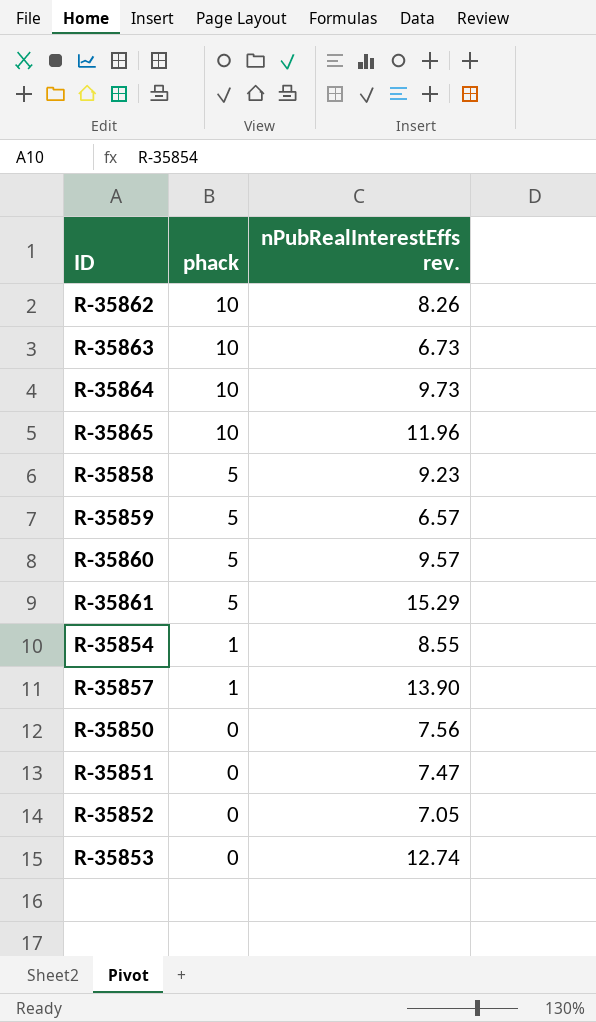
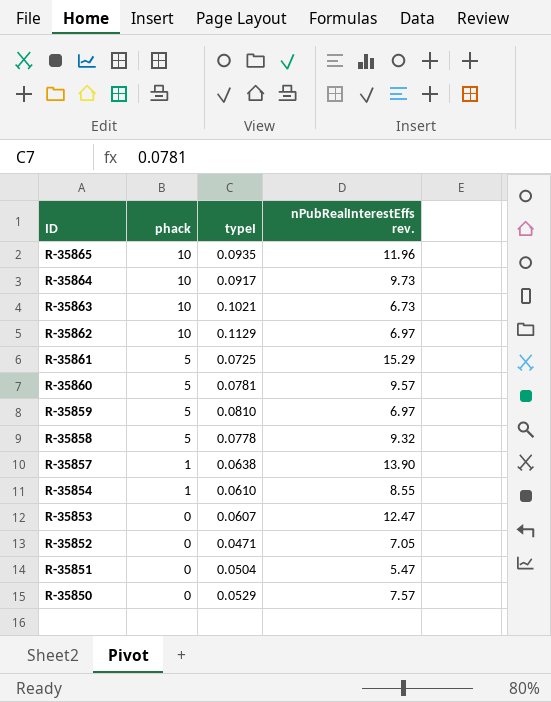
row order: phack descending -> ID descending
column typeI | position: none -> 3
R-35862 | nPubRealInterestEffs rev.: 8.26 -> 6.97
R-35859 | nPubRealInterestEffs rev.: 6.57 -> 6.97
R-35858 | nPubRealInterestEffs rev.: 9.23 -> 9.32
R-35853 | nPubRealInterestEffs rev.: 12.74 -> 12.47
R-35851 | nPubRealInterestEffs rev.: 7.47 -> 5.47
R-35850 | nPubRealInterestEffs rev.: 7.56 -> 7.57

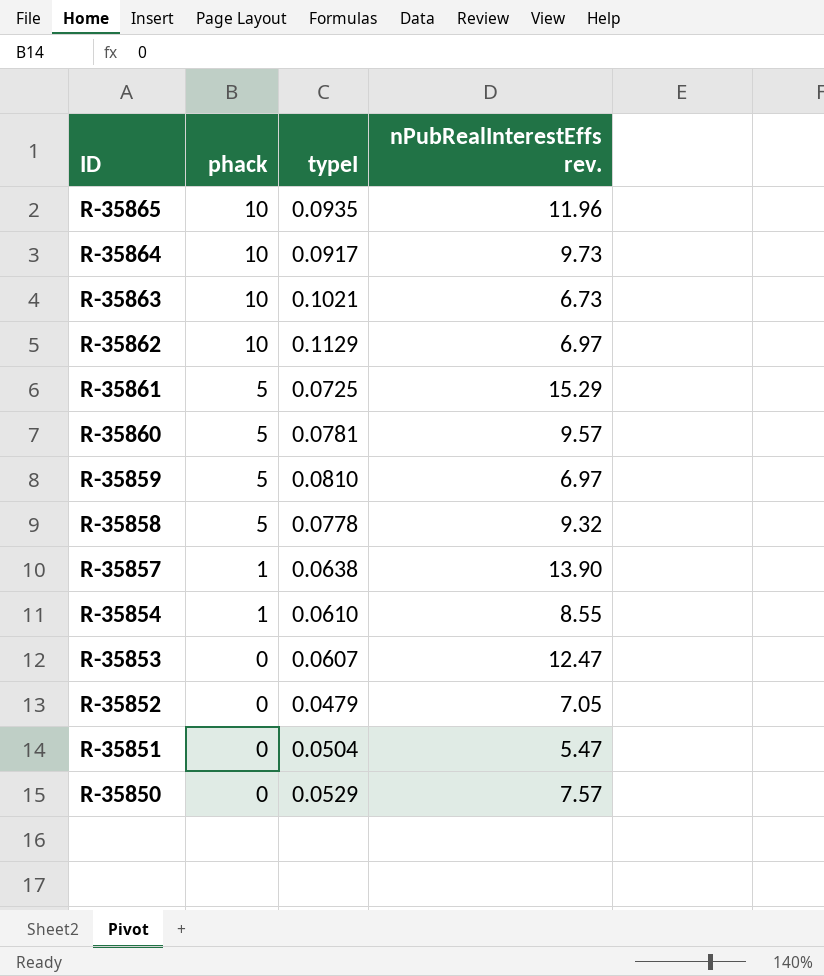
R-35852 | typeI: 0.0471 -> 0.0479

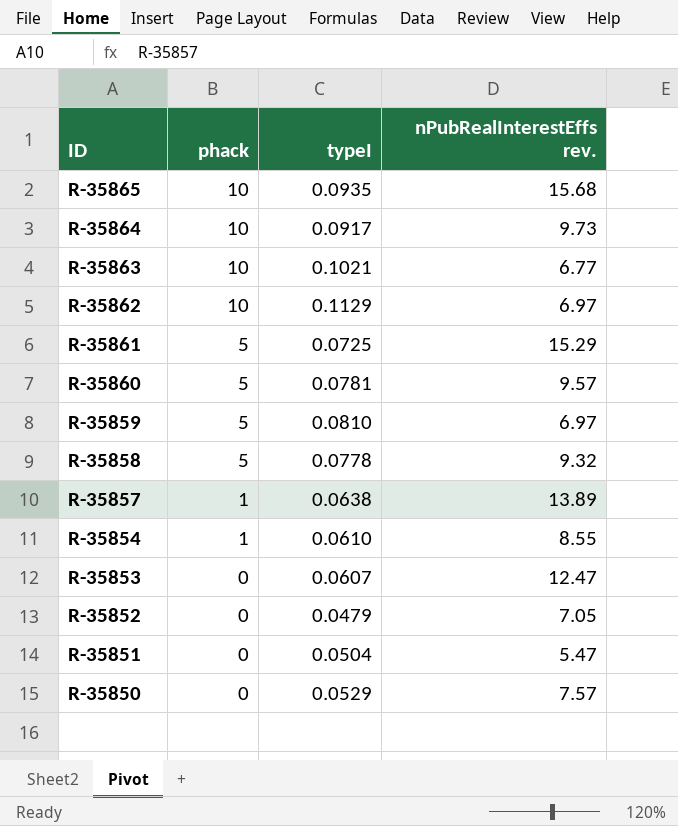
R-35865 | nPubRealInterestEffs rev.: 11.96 -> 15.68
R-35863 | nPubRealInterestEffs rev.: 6.73 -> 6.77
R-35857 | nPubRealInterestEffs rev.: 13.90 -> 13.89

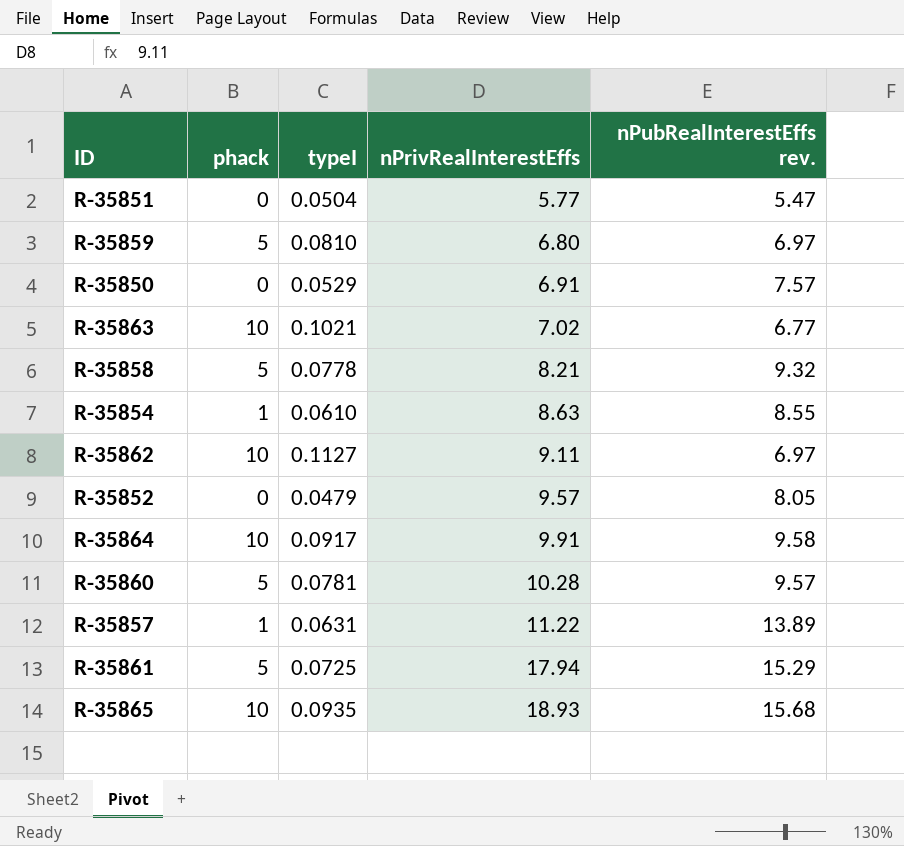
row order: ID descending -> nPrivRealInterestEffs ascending
column nPrivRealInterestEffs | position: none -> 4
row R-35853: 0 | 0.0607 | 12.47 -> none
R-35862 | typeI: 0.1129 -> 0.1127
R-35852 | nPubRealInterestEffs rev.: 7.05 -> 8.05
R-35864 | nPubRealInterestEffs rev.: 9.73 -> 9.58
R-35857 | typeI: 0.0638 -> 0.0631

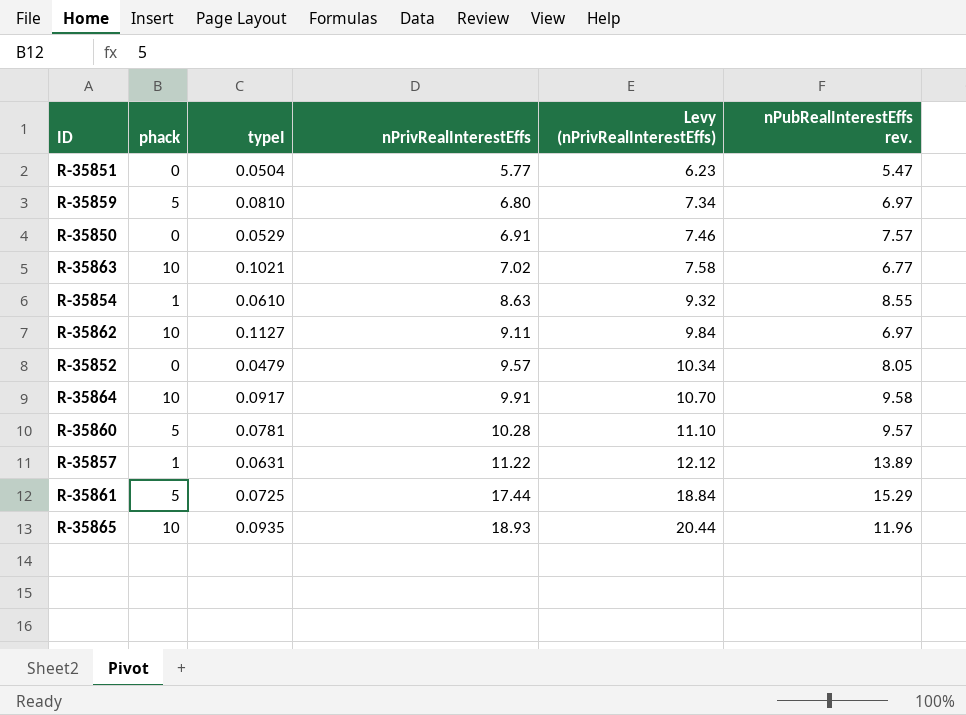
column Levy (nPrivRealInterestEffs) | formula: none -> [nPrivRealInterestEffs] * 1.08
row R-35858: 5 | 0.0778 | 8.21 | 9.32 -> none
R-35861 | nPrivRealInterestEffs: 17.94 -> 17.44
R-35865 | nPubRealInterestEffs rev.: 15.68 -> 11.96

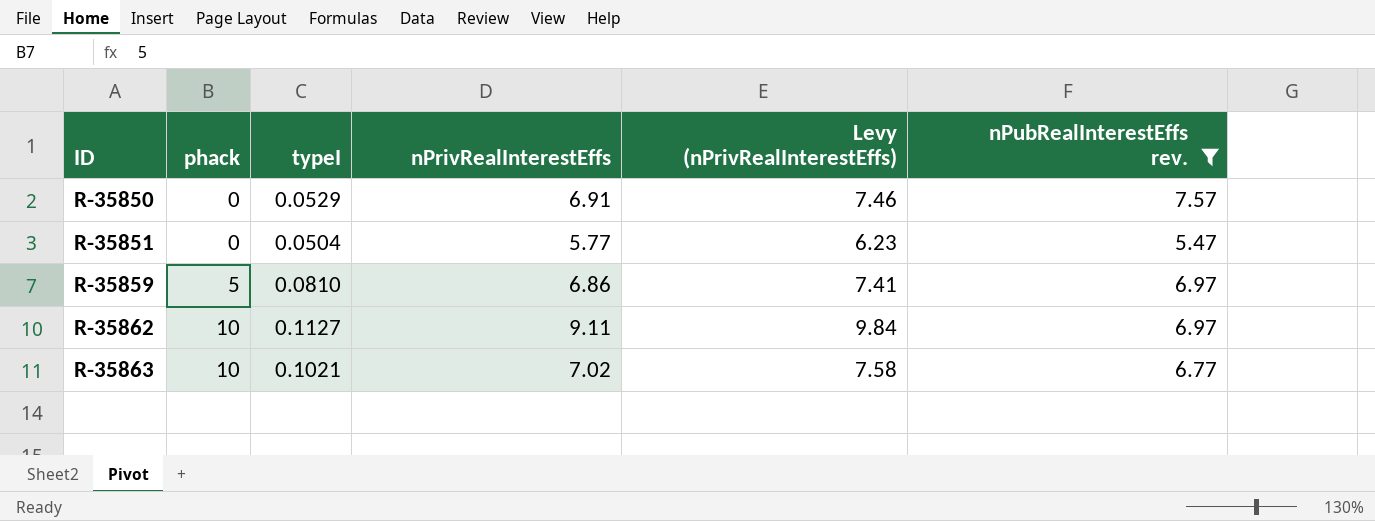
filter: none -> nPubRealInterestEffs rev. <= 7.57
row order: nPrivRealInterestEffs ascending -> ID ascending
R-35859 | nPrivRealInterestEffs: 6.80 -> 6.86
R-35859 | Levy (nPrivRealInterestEffs): 7.34 -> 7.41

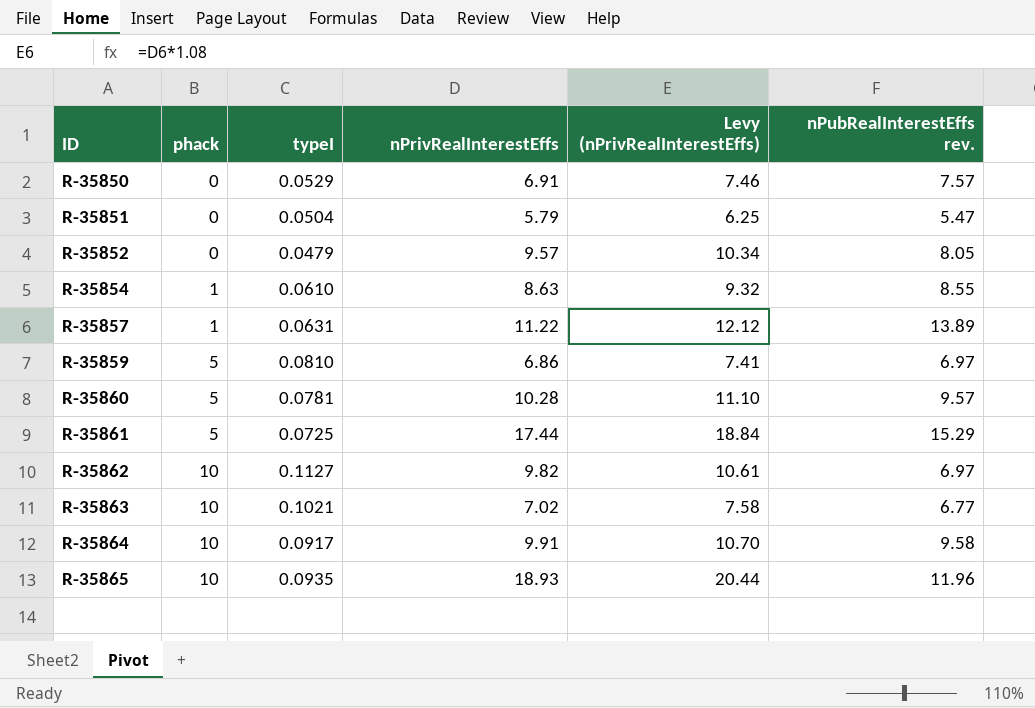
filter: nPubRealInterestEffs rev. <= 7.57 -> none
R-35851 | nPrivRealInterestEffs: 5.77 -> 5.79
R-35851 | Levy (nPrivRealInterestEffs): 6.23 -> 6.25
R-35862 | nPrivRealInterestEffs: 9.11 -> 9.82
R-35862 | Levy (nPrivRealInterestEffs): 9.84 -> 10.61

